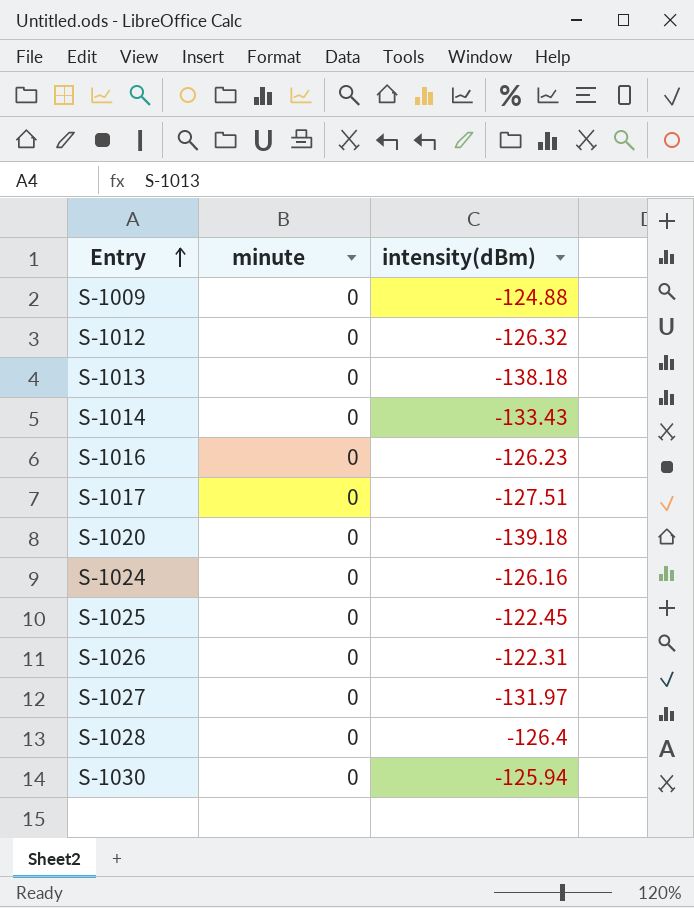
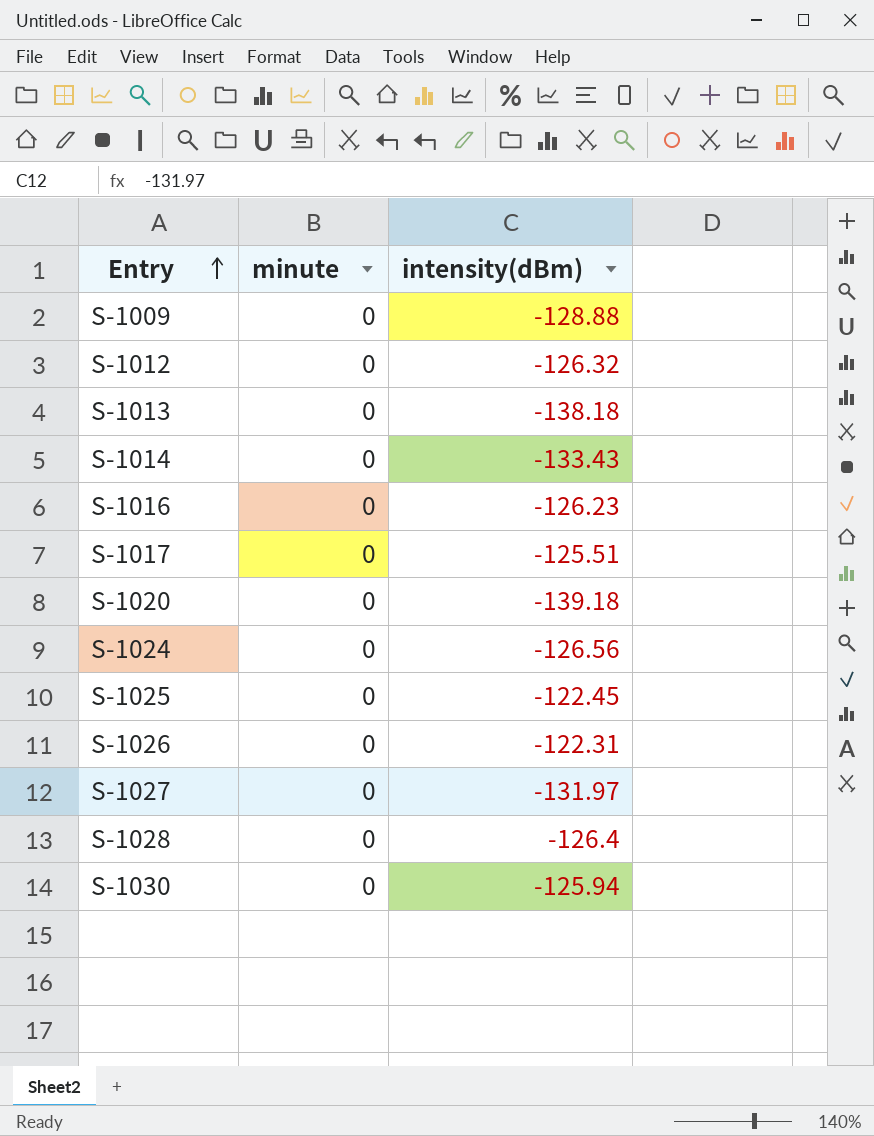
S-1009 | intensity(dBm): -124.88 -> -128.88
S-1017 | intensity(dBm): -127.51 -> -125.51
S-1024 | intensity(dBm): -126.16 -> -126.56

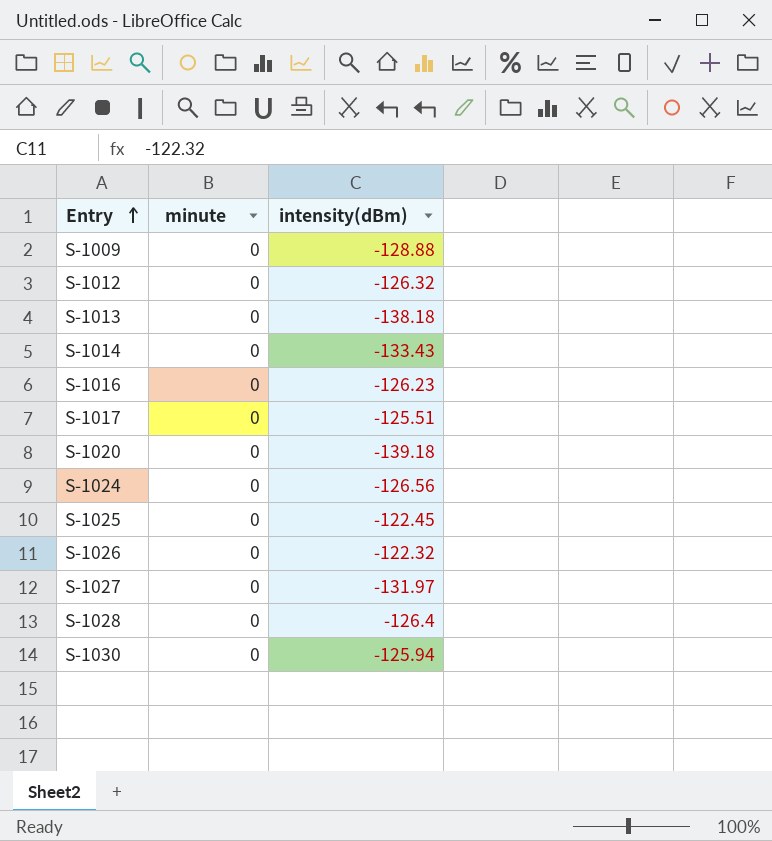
S-1026 | intensity(dBm): -122.31 -> -122.32

